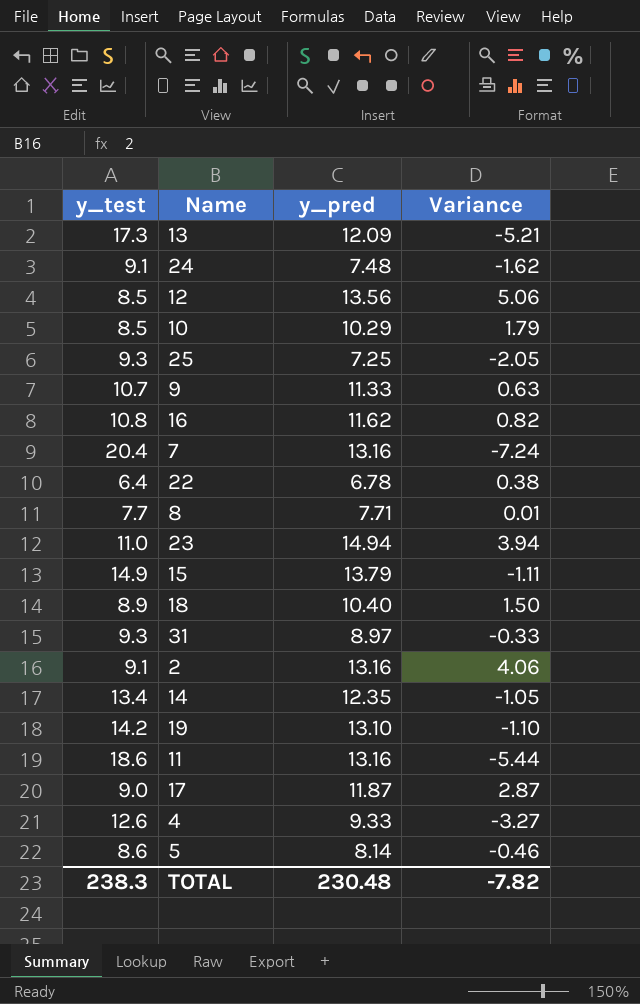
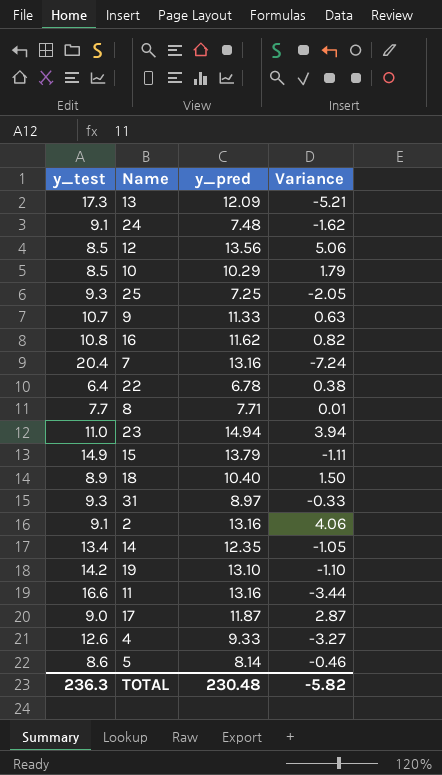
11 | y_test: 18.6 -> 16.6
11 | Variance: -5.44 -> -3.44
TOTAL | y_test: 238.3 -> 236.3
TOTAL | Variance: -7.82 -> -5.82

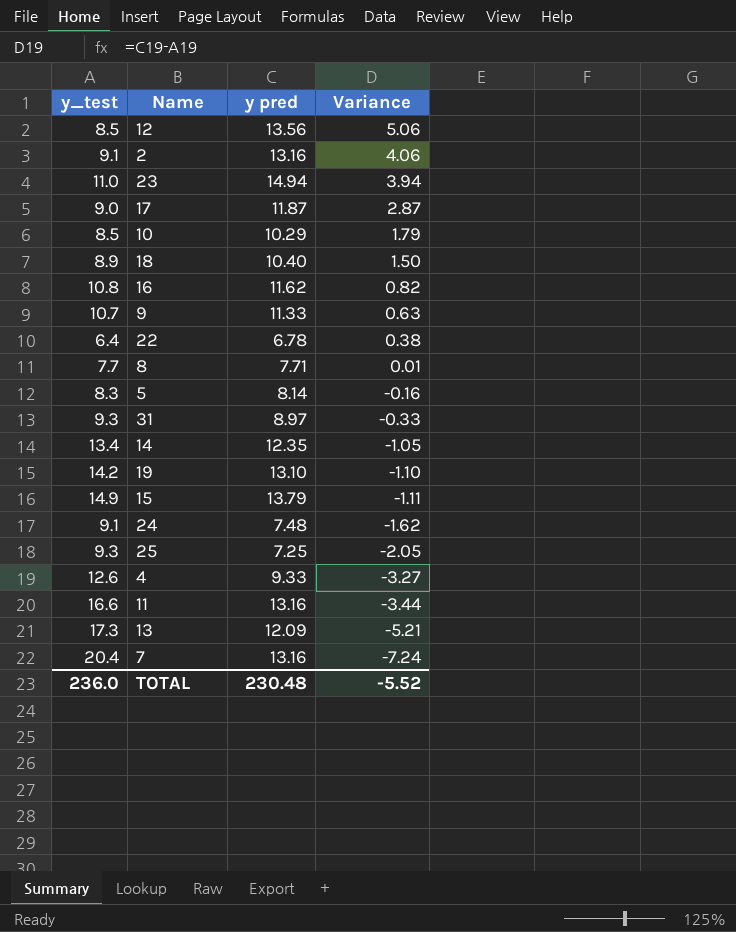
row order: none -> Variance descending
column name: y_pred -> y pred
5 | y_test: 8.6 -> 8.3
5 | Variance: -0.46 -> -0.16
TOTAL | y_test: 236.3 -> 236.0
TOTAL | Variance: -5.82 -> -5.52

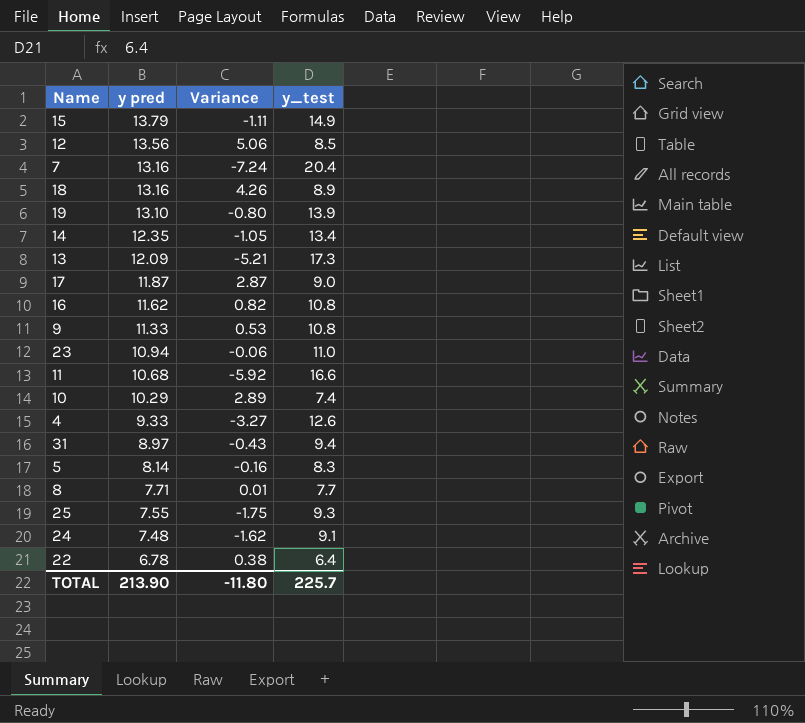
row order: Variance descending -> y pred descending
column y_test | position: 1 -> 4
row 2: 9.1 | 13.16 | 4.06 -> none
18 | y pred: 10.40 -> 13.16
18 | Variance: 1.50 -> 4.26
19 | Variance: -1.10 -> -0.80
19 | y_test: 14.2 -> 13.9
9 | Variance: 0.63 -> 0.53
9 | y_test: 10.7 -> 10.8
23 | y pred: 14.94 -> 10.94
23 | Variance: 3.94 -> -0.06
11 | y pred: 13.16 -> 10.68
11 | Variance: -3.44 -> -5.92
10 | Variance: 1.79 -> 2.89
10 | y_test: 8.5 -> 7.4
31 | Variance: -0.33 -> -0.43
31 | y_test: 9.3 -> 9.4
25 | y pred: 7.25 -> 7.55
25 | Variance: -2.05 -> -1.75
TOTAL | y pred: 230.48 -> 213.90
TOTAL | Variance: -5.52 -> -11.80
TOTAL | y_test: 236.0 -> 225.7

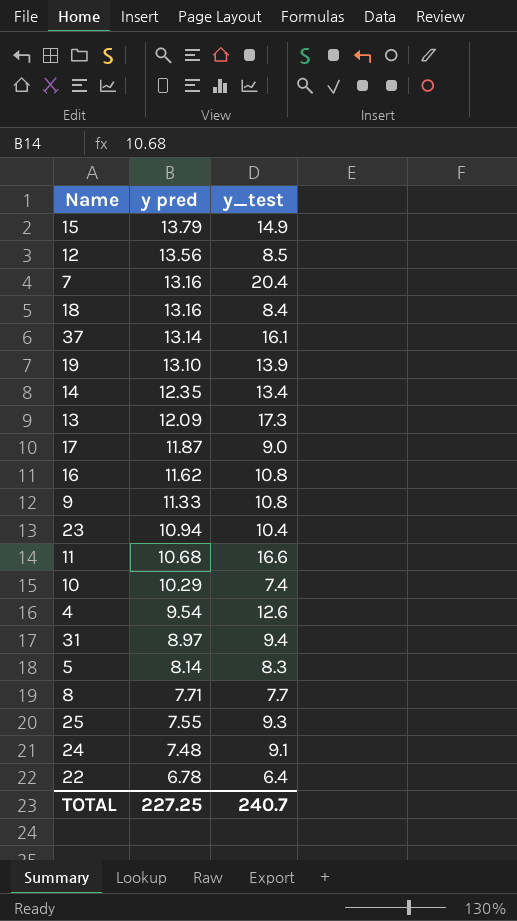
column Variance | formula: [y pred] - [y_test] -> none
18 | y_test: 8.9 -> 8.4
row 37: none -> 13.14 | 16.1
23 | y_test: 11.0 -> 10.4
4 | y pred: 9.33 -> 9.54
TOTAL | y pred: 213.90 -> 227.25
TOTAL | y_test: 225.7 -> 240.7

